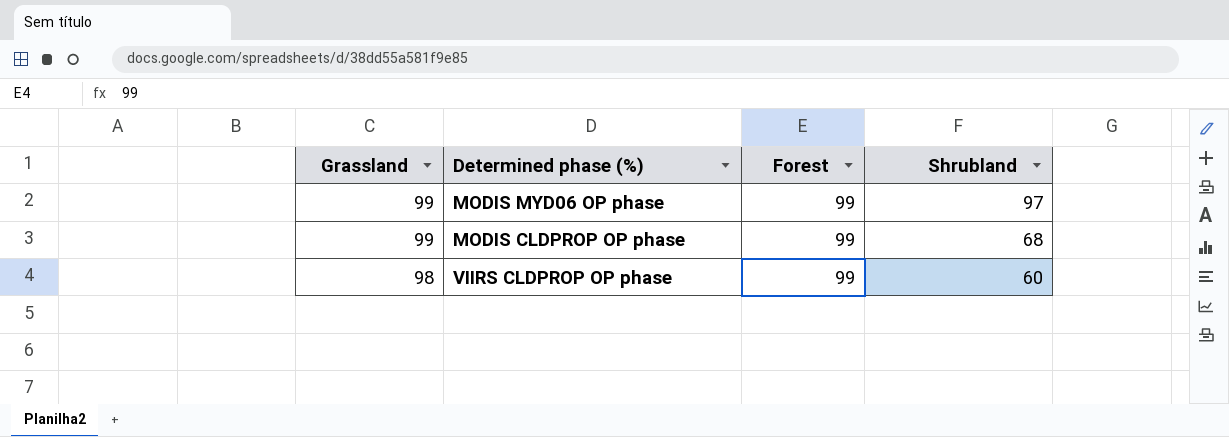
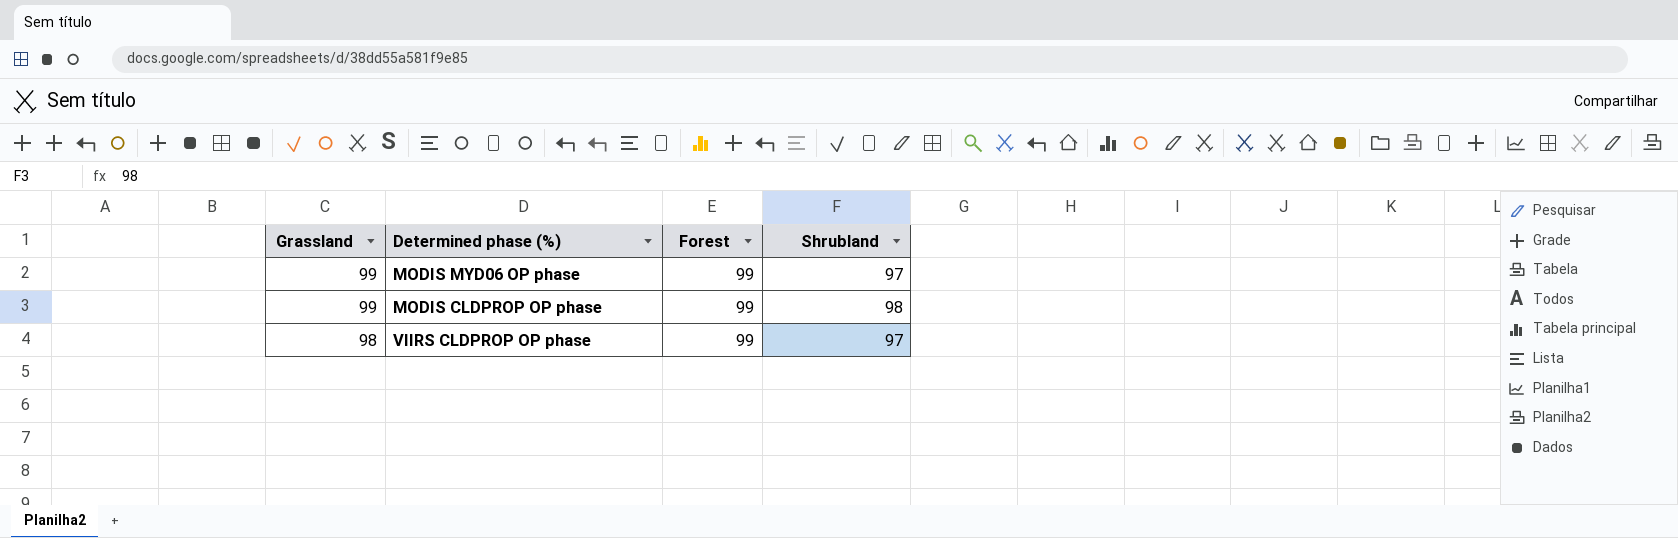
MODIS CLDPROP OP phase | Shrubland: 68 -> 98
VIIRS CLDPROP OP phase | Shrubland: 60 -> 97

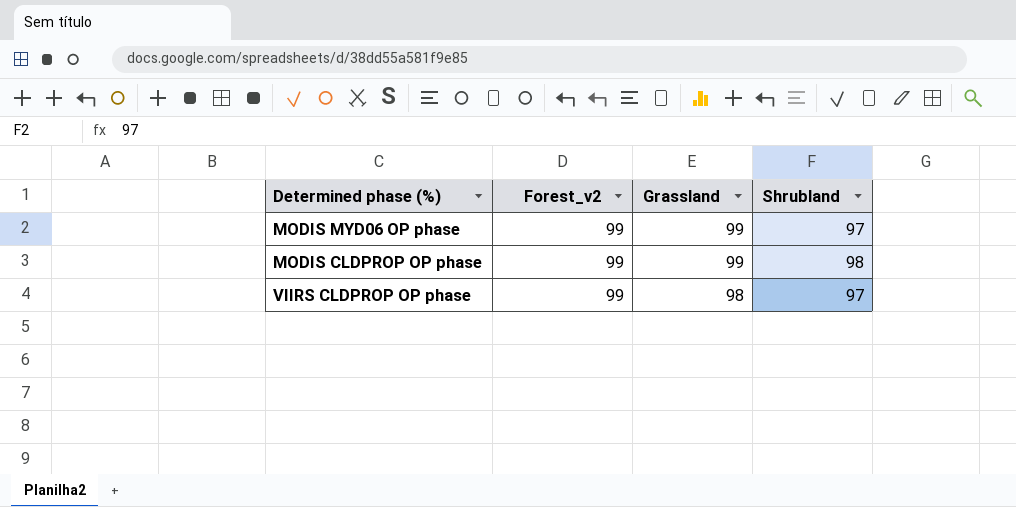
column name: Forest -> Forest_v2
column Grassland | position: 1 -> 3

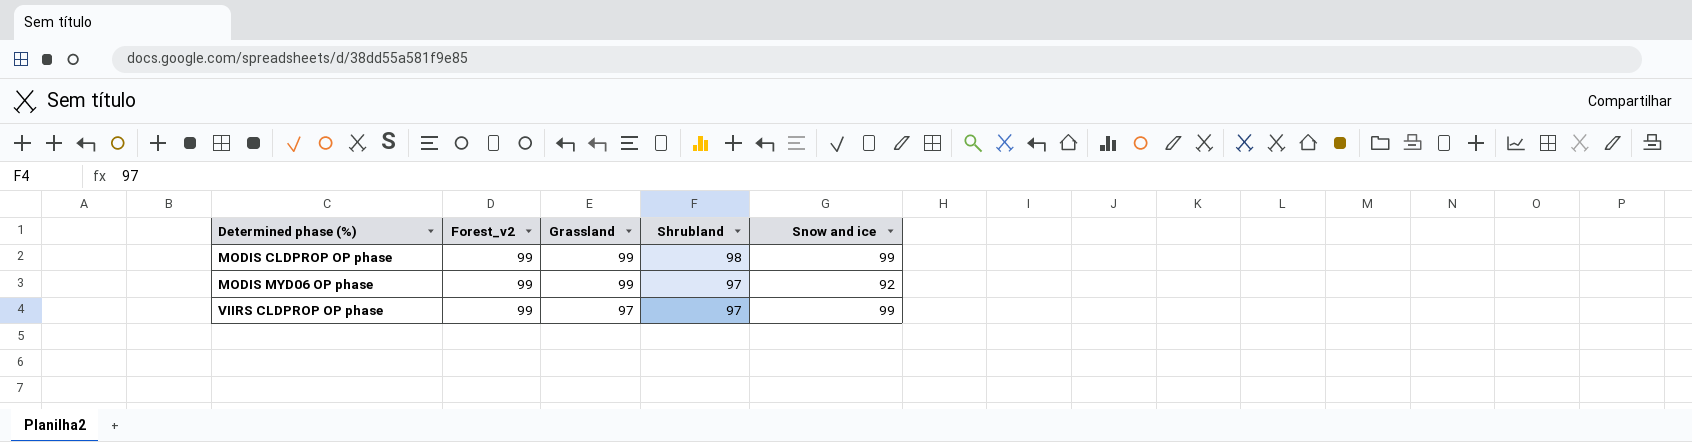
row order: Grassland descending -> Determined phase (%) ascending
column Snow and ice | position: none -> 5
VIIRS CLDPROP OP phase | Grassland: 98 -> 97

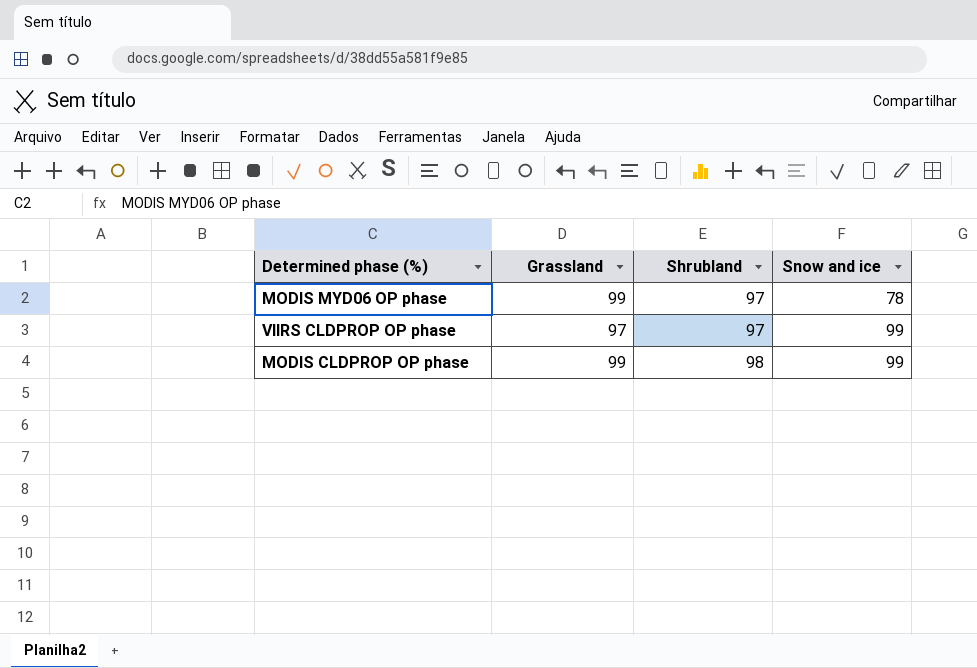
row order: Determined phase (%) ascending -> Shrubland ascending
column Forest_v2 | position: 2 -> none
MODIS MYD06 OP phase | Snow and ice: 92 -> 78

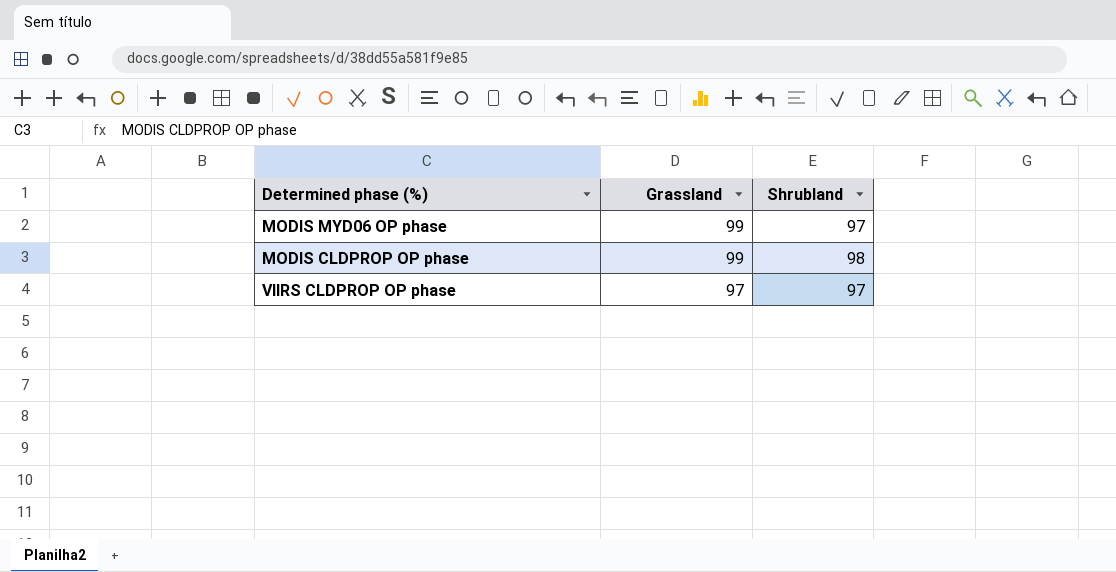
row order: Shrubland ascending -> Grassland descending
column Snow and ice | position: 4 -> none

